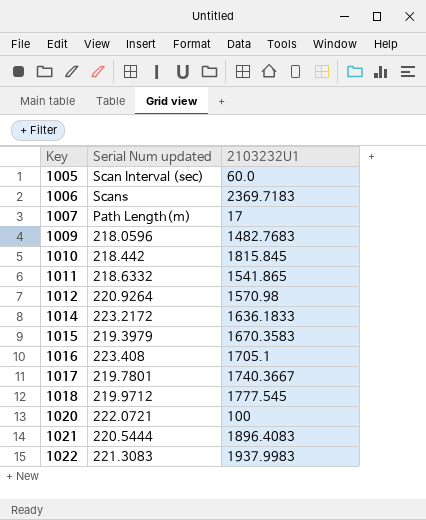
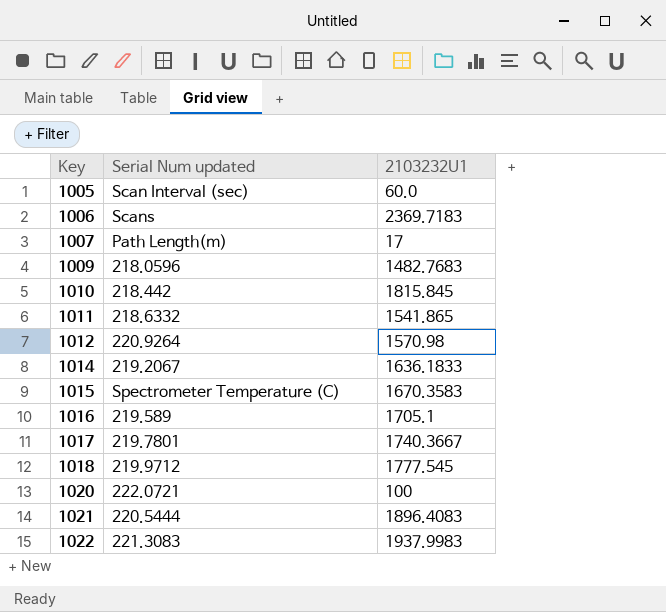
1014 | Serial Num updated: 223.2172 -> 219.2067
1015 | Serial Num updated: 219.3979 -> Spectrometer Temperature (C)
1016 | Serial Num updated: 223.408 -> 219.589

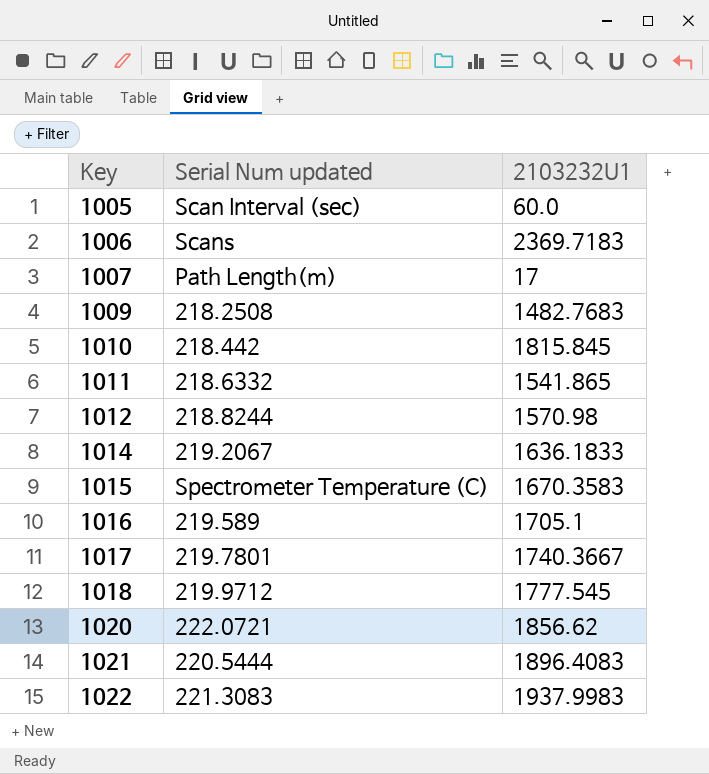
1009 | Serial Num updated: 218.0596 -> 218.2508
1012 | Serial Num updated: 220.9264 -> 218.8244
1020 | 2103232U1: 100 -> 1856.62

